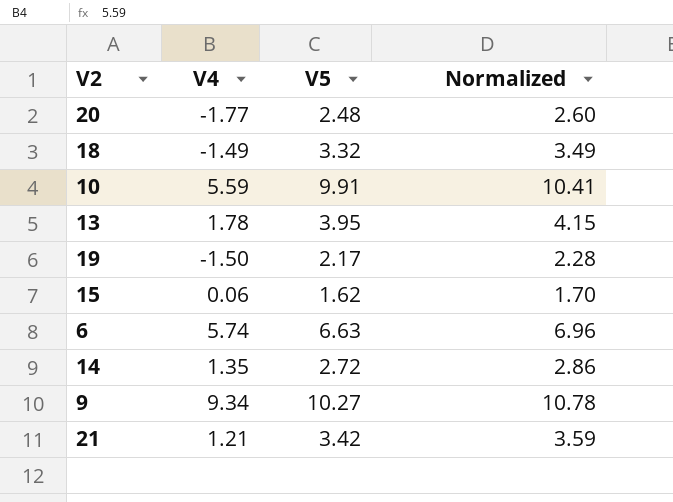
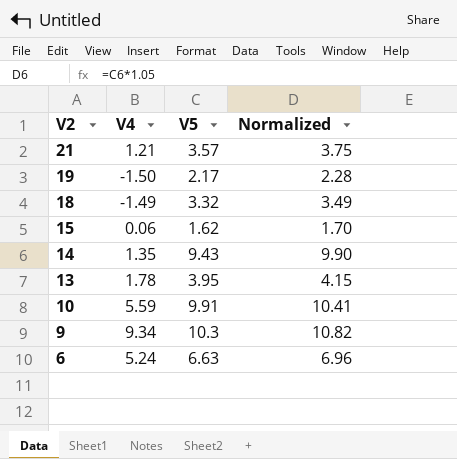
row order: none -> V2 descending
row 20: -1.77 | 2.48 | 2.60 -> none
21 | V5: 3.42 -> 3.57
21 | Normalized: 3.59 -> 3.75
14 | V5: 2.72 -> 9.43
14 | Normalized: 2.86 -> 9.90
9 | V5: 10.27 -> 10.3
9 | Normalized: 10.78 -> 10.82
6 | V4: 5.74 -> 5.24

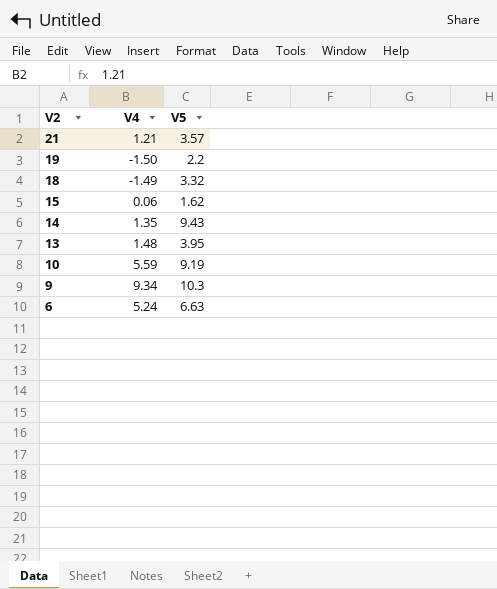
column Normalized | formula: [V5] * 1.05 -> none
19 | V5: 2.17 -> 2.2
13 | V4: 1.78 -> 1.48
10 | V5: 9.91 -> 9.19

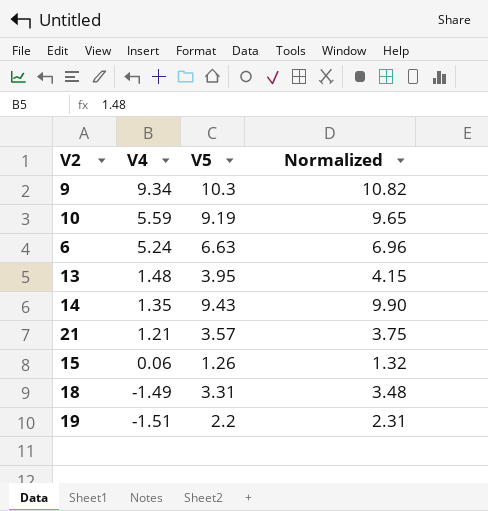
row order: V2 descending -> V4 descending
column Normalized | formula: none -> [V5] * 1.05
15 | V5: 1.62 -> 1.26
18 | V5: 3.32 -> 3.31
19 | V4: -1.50 -> -1.51

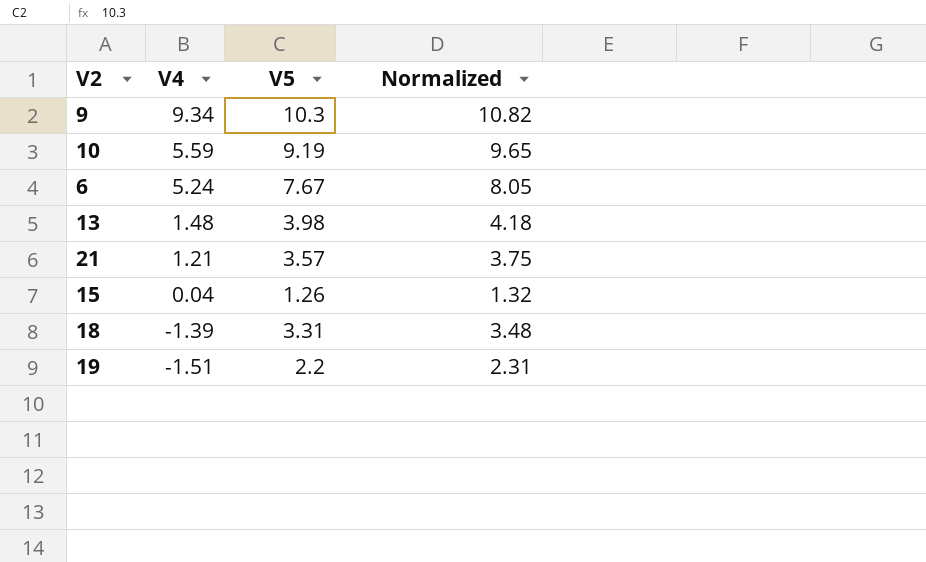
row 14: 1.35 | 9.43 | 9.90 -> none
6 | V5: 6.63 -> 7.67
6 | Normalized: 6.96 -> 8.05
13 | V5: 3.95 -> 3.98
13 | Normalized: 4.15 -> 4.18
15 | V4: 0.06 -> 0.04
18 | V4: -1.49 -> -1.39

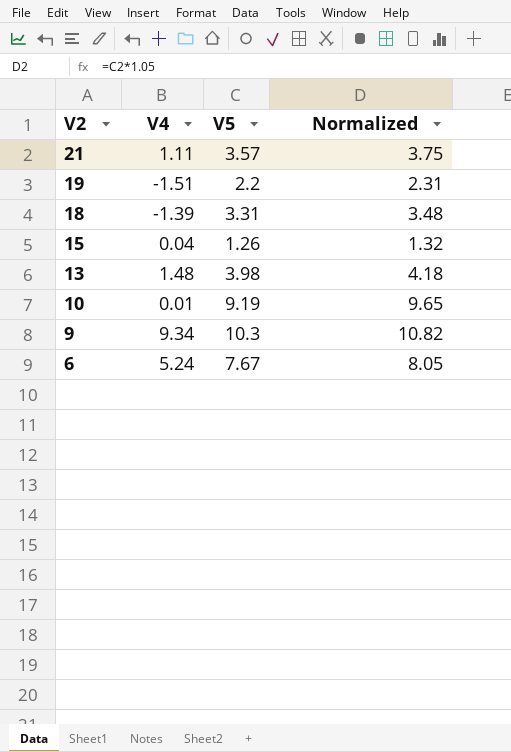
row order: V4 descending -> V2 descending
21 | V4: 1.21 -> 1.11
10 | V4: 5.59 -> 0.01

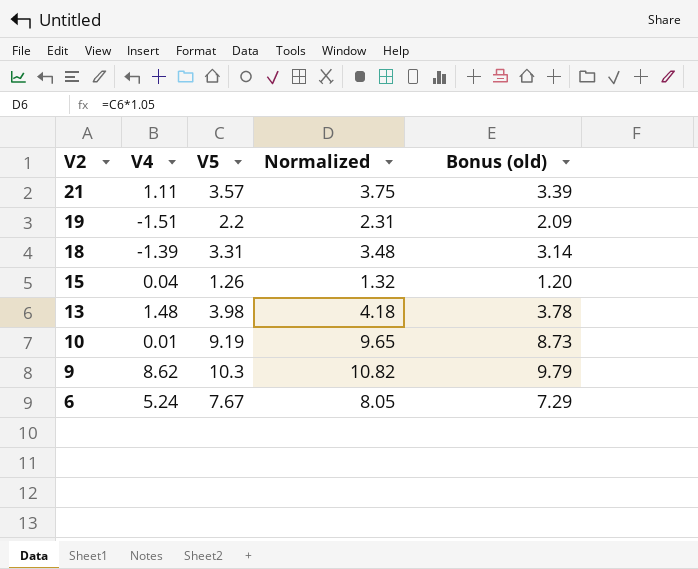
column Bonus (old) | formula: none -> [V5] * 0.95
9 | V4: 9.34 -> 8.62

